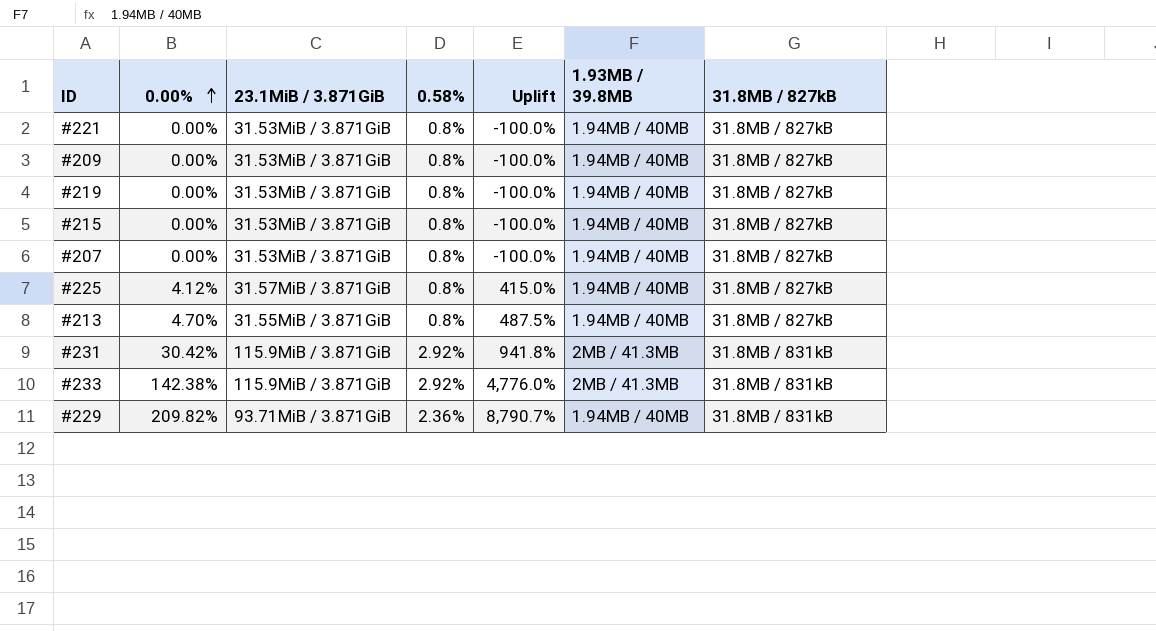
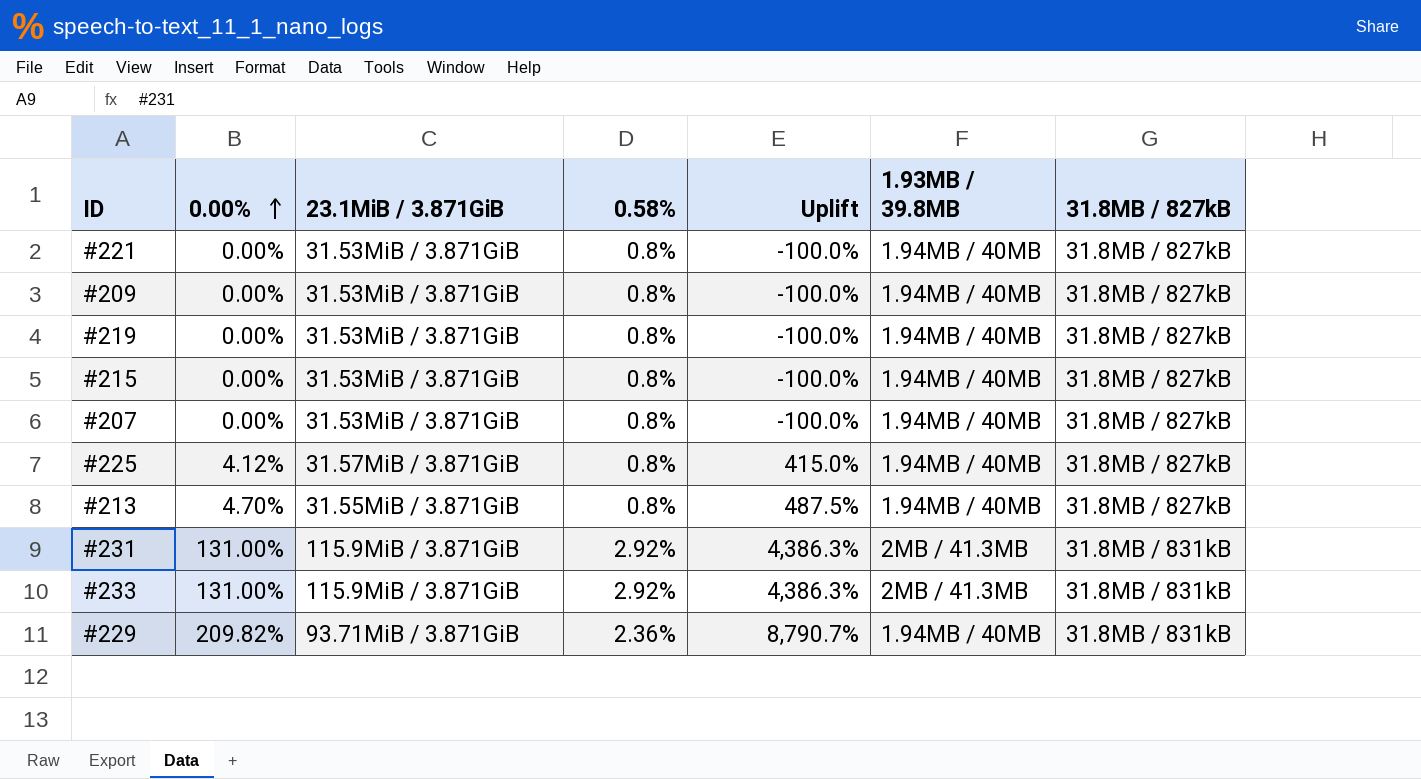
#231 | 0.00%: 30.42% -> 131.00%
#231 | Uplift: 941.8% -> 4,386.3%
#233 | 0.00%: 142.38% -> 131.00%
#233 | Uplift: 4,776.0% -> 4,386.3%

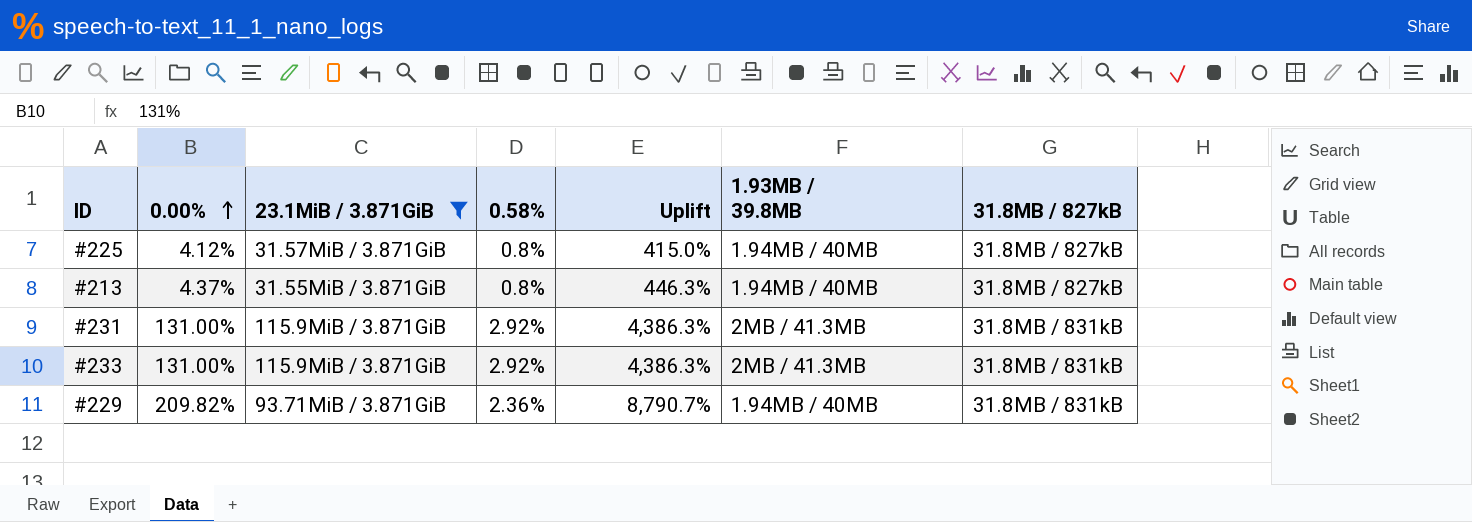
filter: none -> 23.1MiB / 3.871GiB != 31.53MiB / 3.871GiB
#213 | 0.00%: 4.70% -> 4.37%
#213 | Uplift: 487.5% -> 446.3%

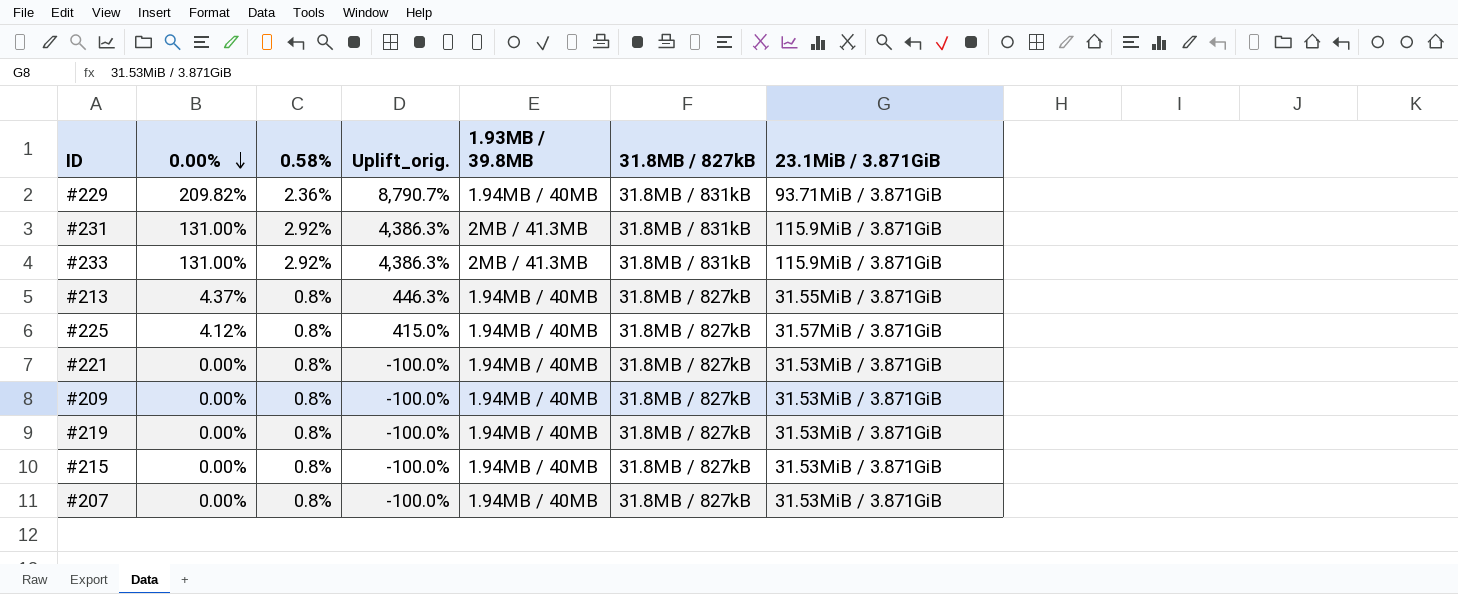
filter: 23.1MiB / 3.871GiB != 31.53MiB / 3.871GiB -> none
row order: 0.00% ascending -> 0.00% descending
column name: Uplift -> Uplift_orig.
column 23.1MiB / 3.871GiB | position: 3 -> 7

